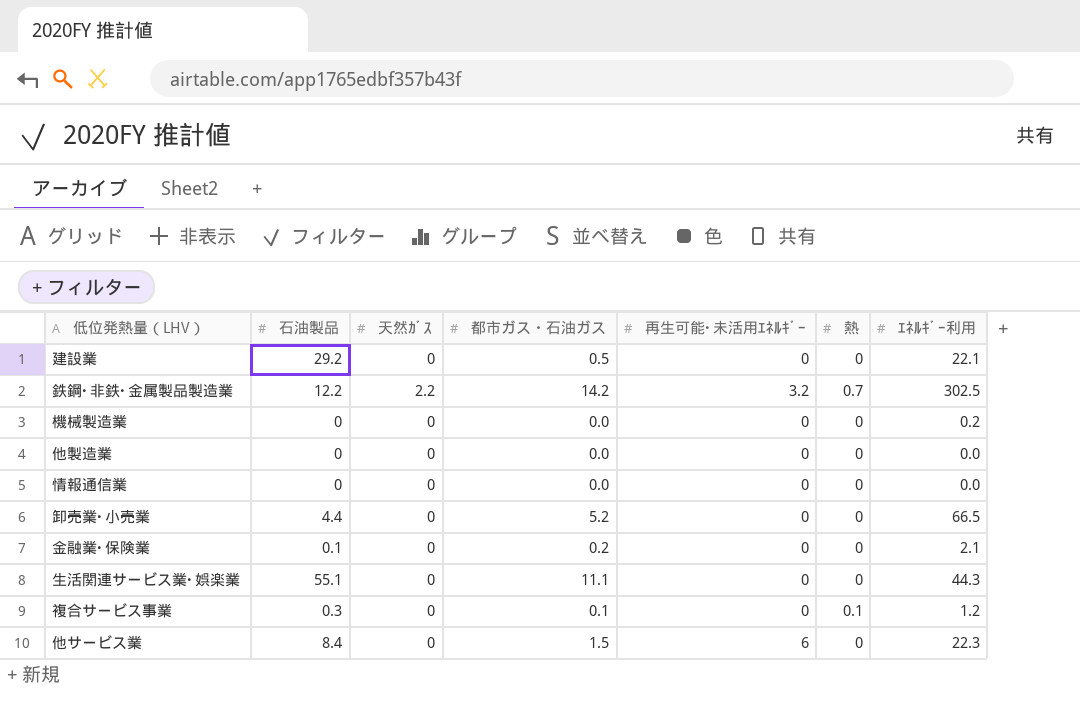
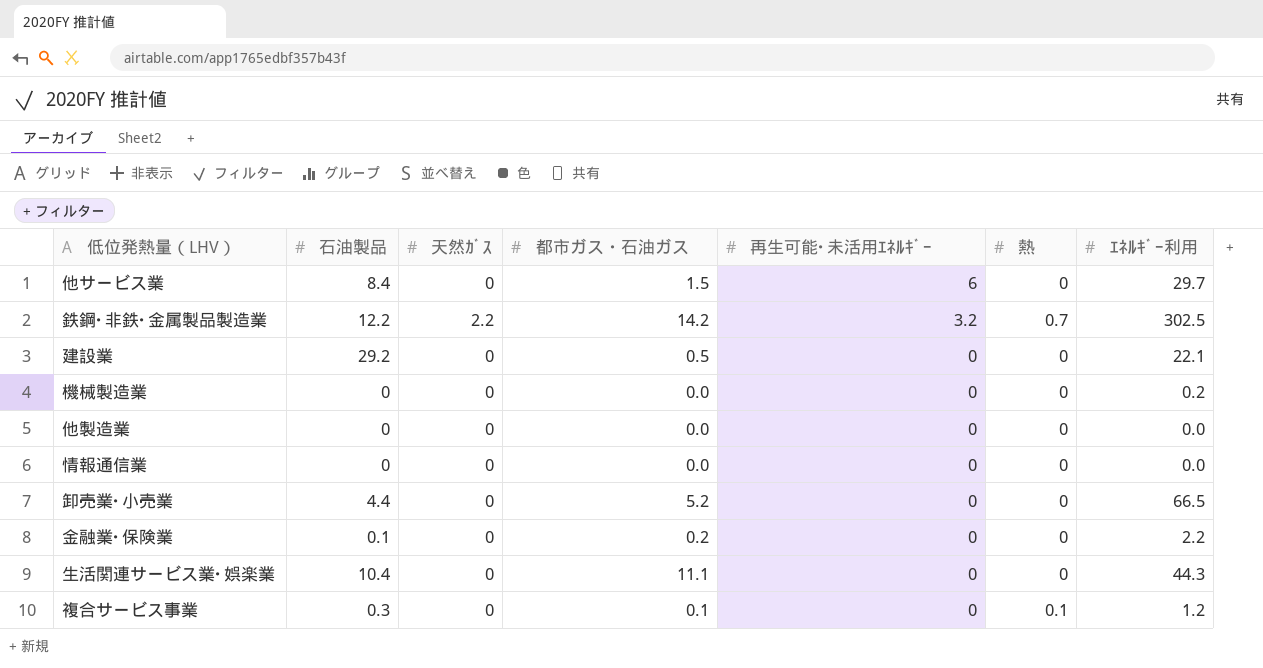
row order: none -> 再生可能･未活用ｴﾈﾙｷﾞｰ descending
他サービス業 | ｴﾈﾙｷﾞｰ利用: 22.3 -> 29.7
金融業･保険業 | ｴﾈﾙｷﾞｰ利用: 2.1 -> 2.2
生活関連サービス業･娯楽業 | 石油製品: 55.1 -> 10.4

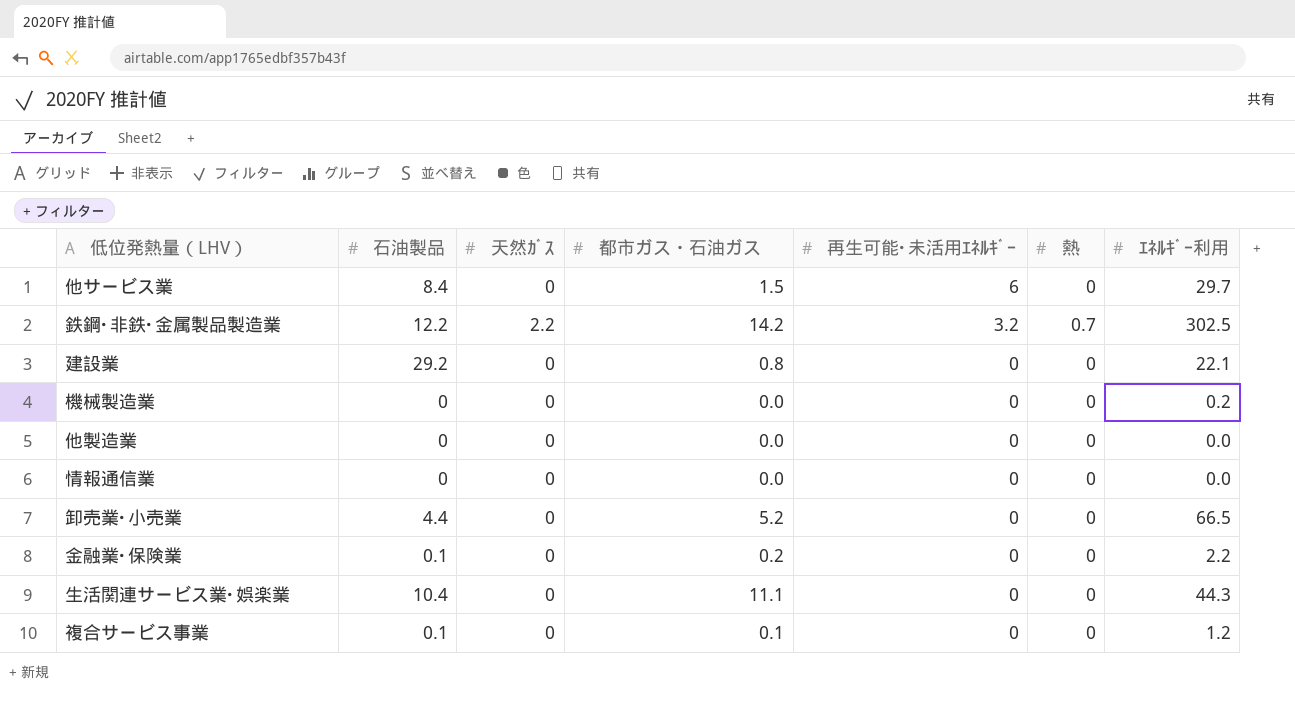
建設業 | 都市ガス・石油ガス: 0.5 -> 0.8
複合サービス事業 | 石油製品: 0.3 -> 0.1
複合サービス事業 | 熱: 0.1 -> 0

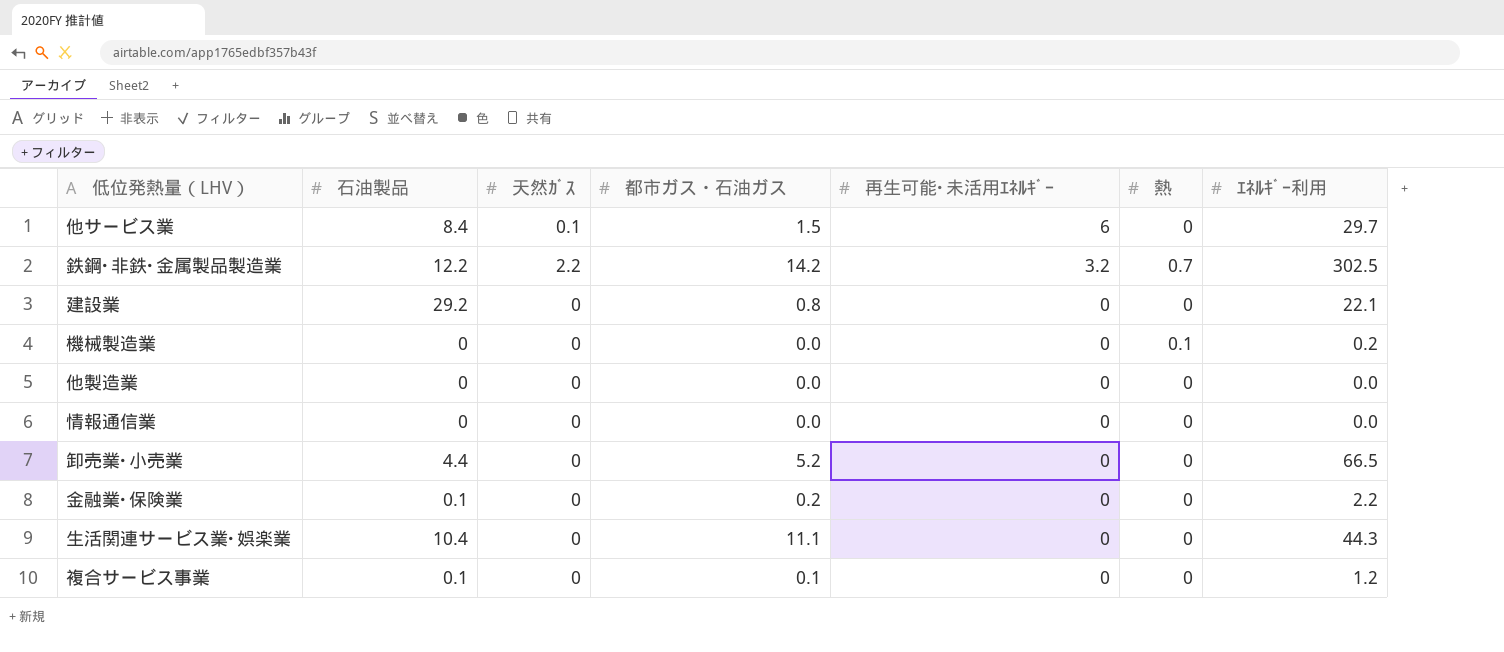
他サービス業 | 天然ｶﾞｽ: 0 -> 0.1
機械製造業 | 熱: 0 -> 0.1

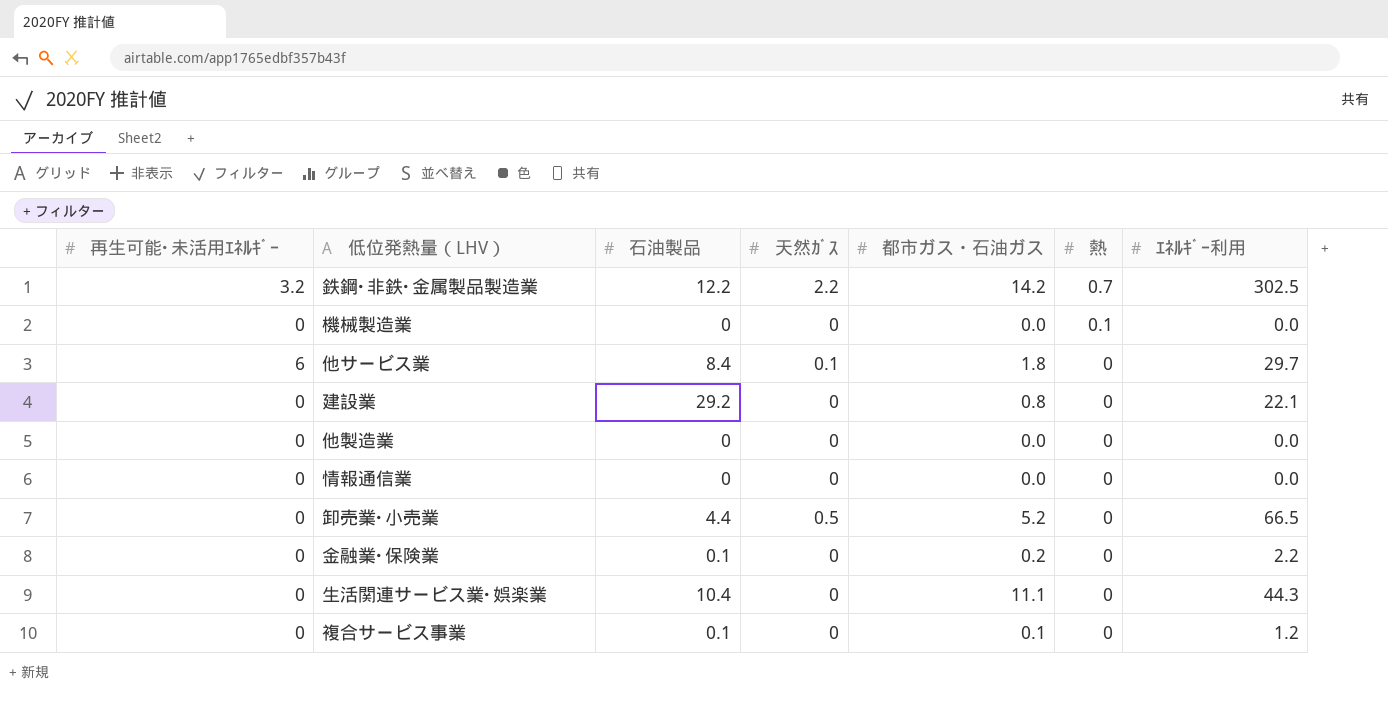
row order: 再生可能･未活用ｴﾈﾙｷﾞｰ descending -> 熱 descending
column 再生可能･未活用ｴﾈﾙｷﾞｰ | position: 5 -> 1
機械製造業 | ｴﾈﾙｷﾞｰ利用: 0.2 -> 0.0
他サービス業 | 都市ガス・石油ガス: 1.5 -> 1.8
卸売業･小売業 | 天然ｶﾞｽ: 0 -> 0.5

